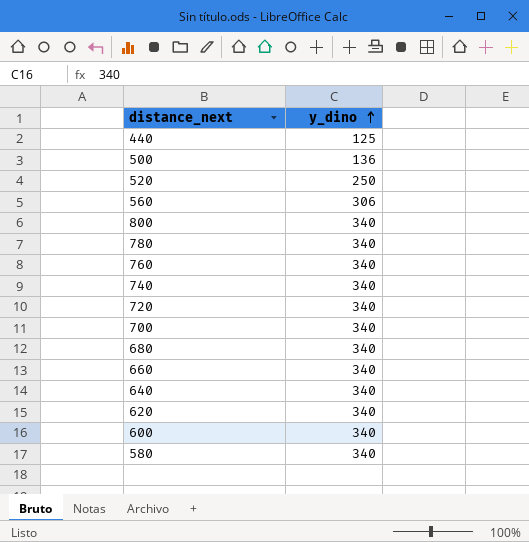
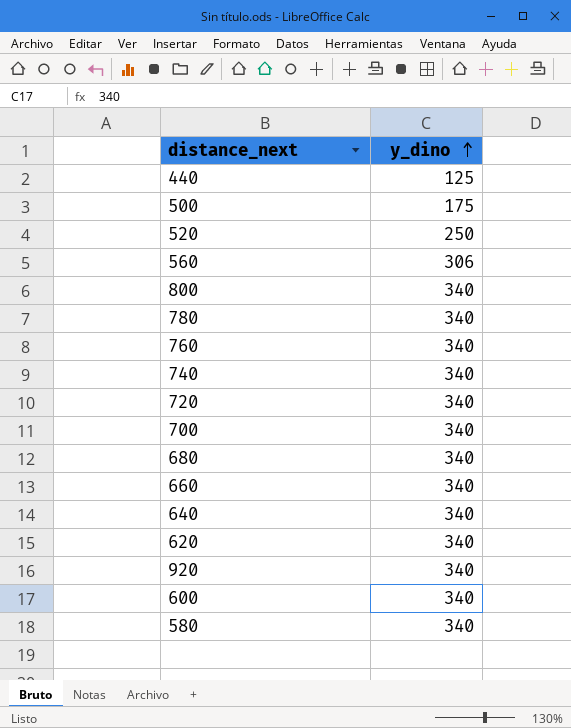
500 | y_dino: 136 -> 175
row 920: none -> 340

